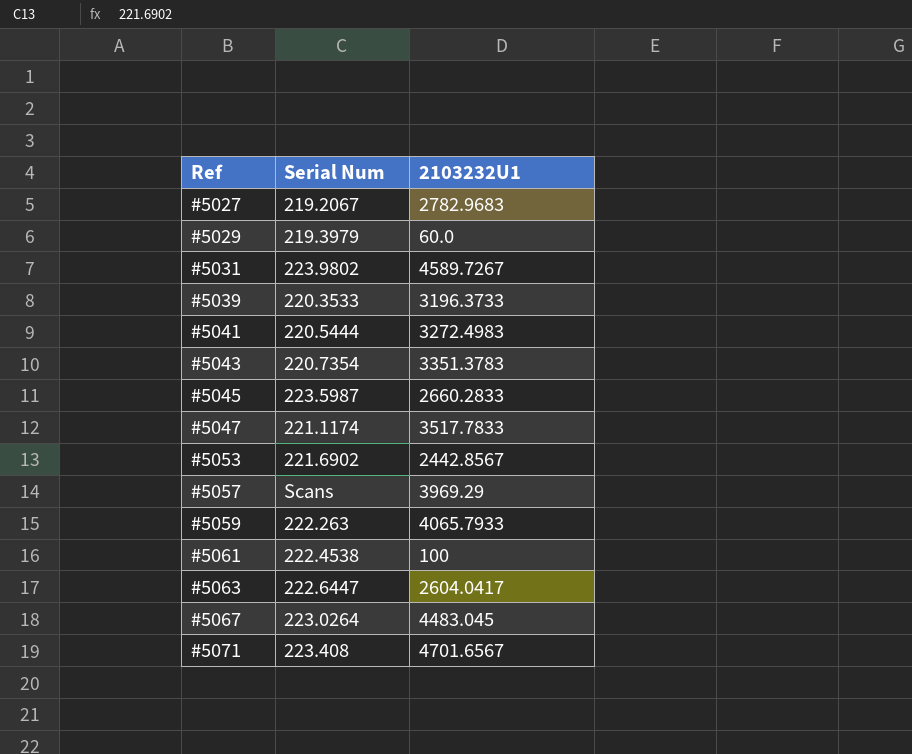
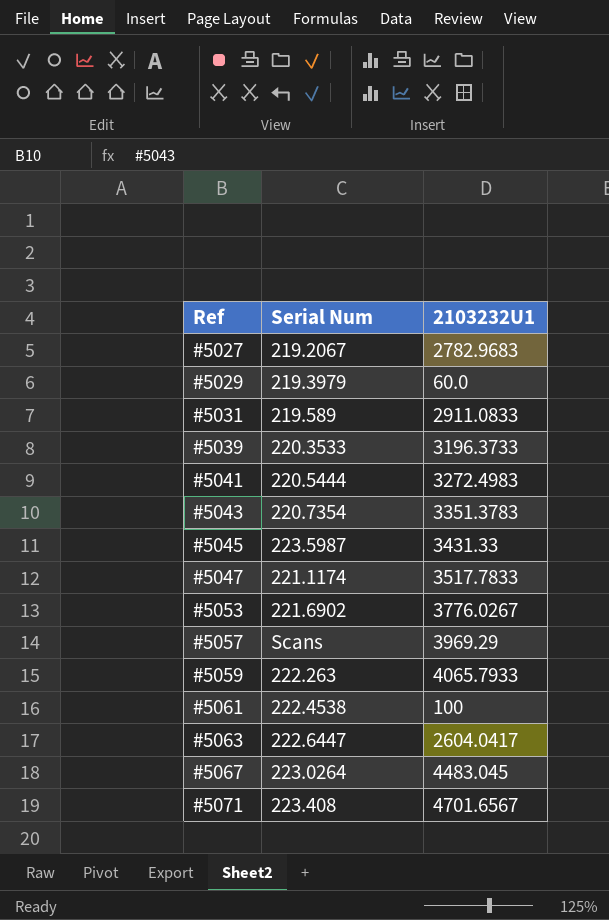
#5031 | Serial Num: 223.9802 -> 219.589
#5031 | 2103232U1: 4589.7267 -> 2911.0833
#5045 | 2103232U1: 2660.2833 -> 3431.33
#5053 | 2103232U1: 2442.8567 -> 3776.0267

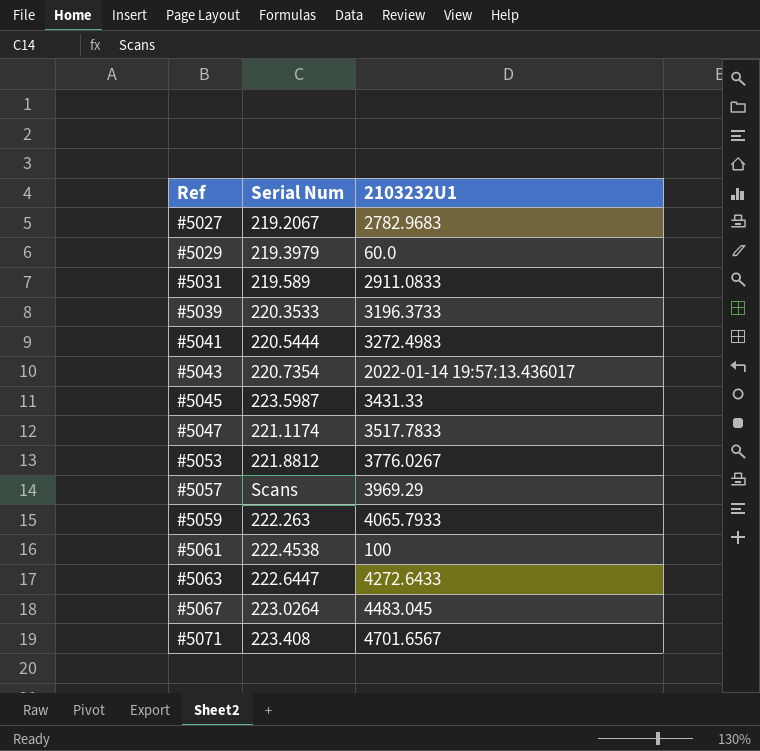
#5043 | 2103232U1: 3351.3783 -> 2022-01-14 19:57:13.436017
#5053 | Serial Num: 221.6902 -> 221.8812
#5063 | 2103232U1: 2604.0417 -> 4272.6433

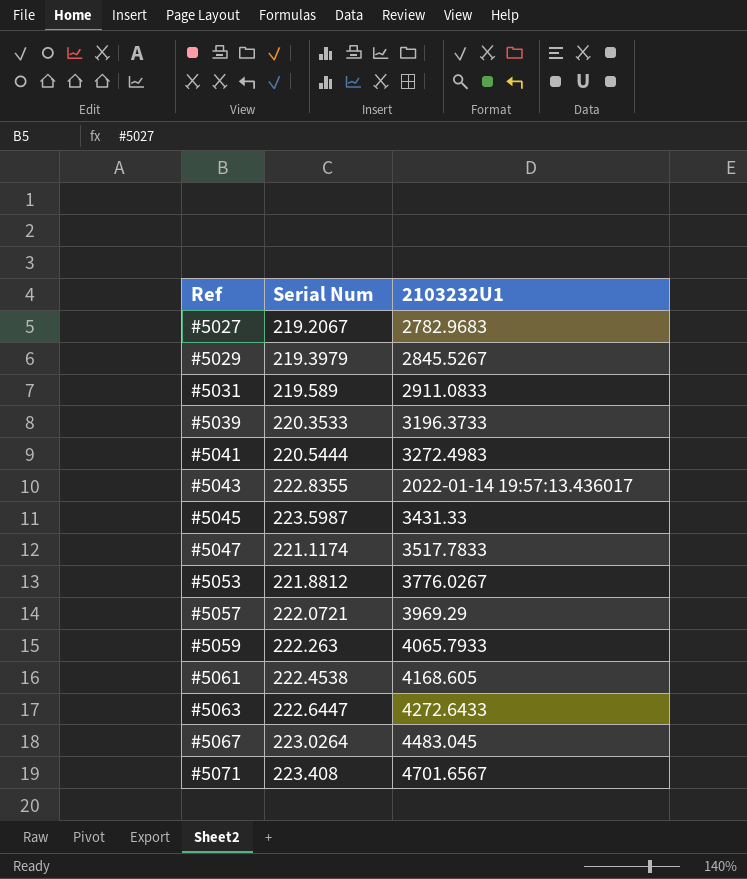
#5029 | 2103232U1: 60.0 -> 2845.5267
#5043 | Serial Num: 220.7354 -> 222.8355
#5057 | Serial Num: Scans -> 222.0721
#5061 | 2103232U1: 100 -> 4168.605

